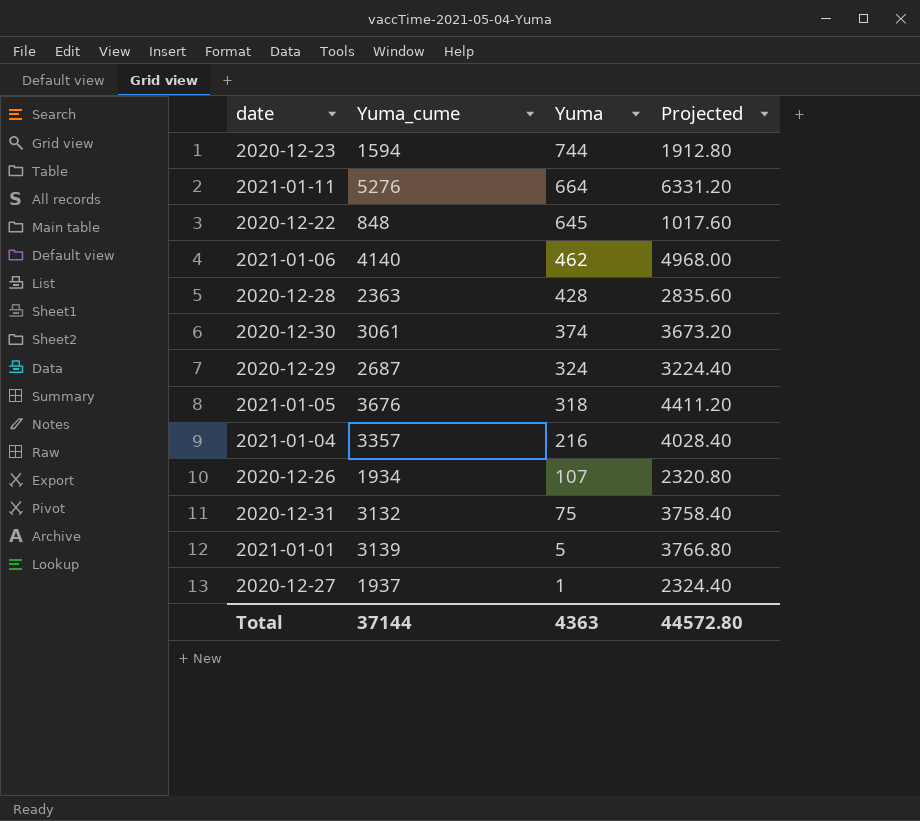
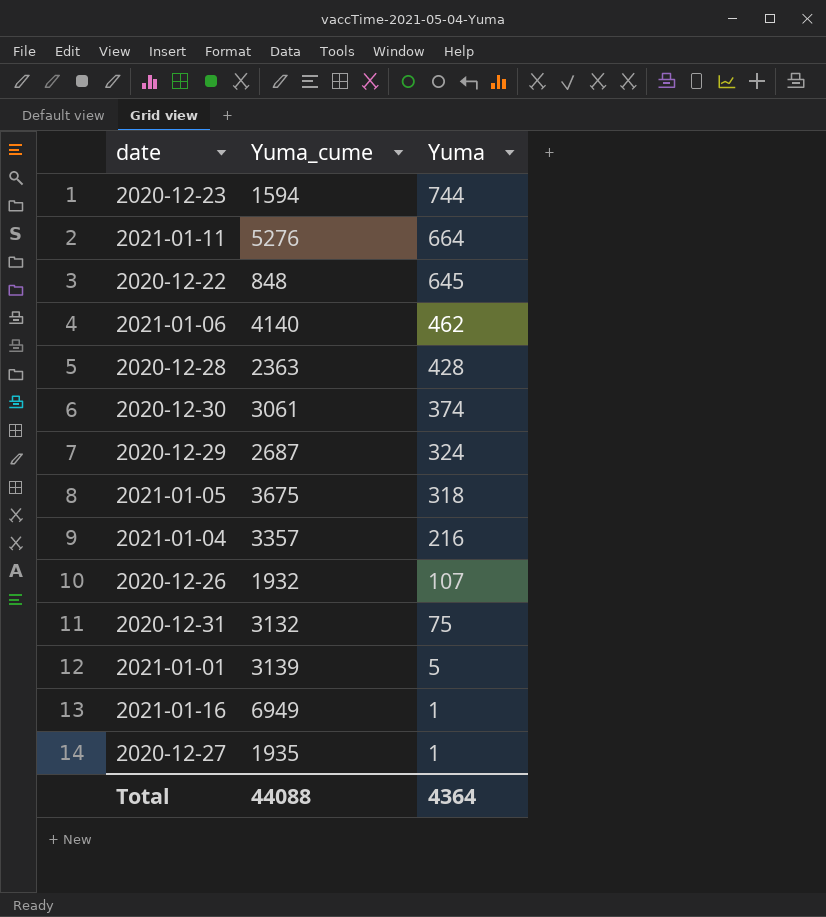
column Projected | formula: [Yuma_cume] * 1.2 -> none
2021-01-05 | Yuma_cume: 3676 -> 3675
2020-12-26 | Yuma_cume: 1934 -> 1932
row 2021-01-16: none -> 6949 | 1
2020-12-27 | Yuma_cume: 1937 -> 1935
Total | Yuma_cume: 37144 -> 44088
Total | Yuma: 4363 -> 4364

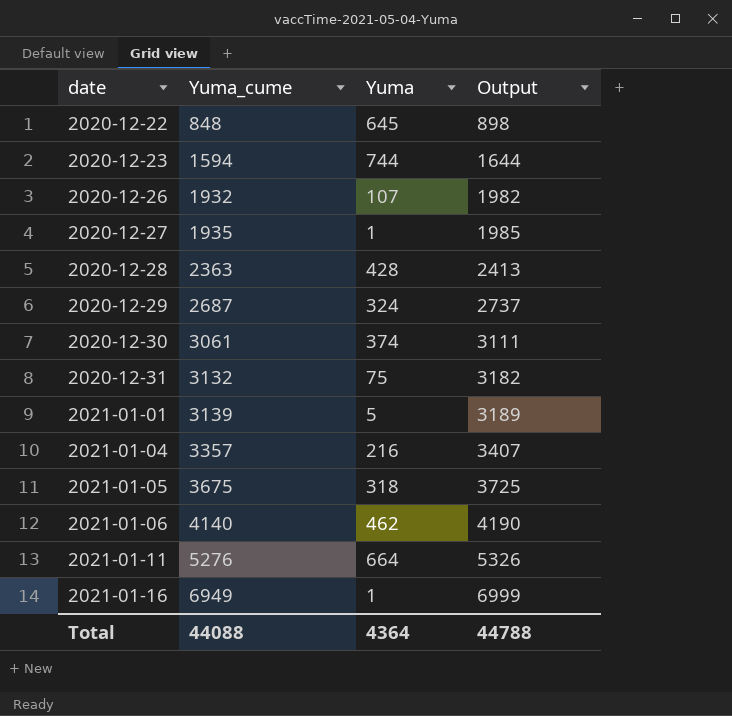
row order: Yuma descending -> date ascending
column Output | formula: none -> [Yuma_cume] + 50

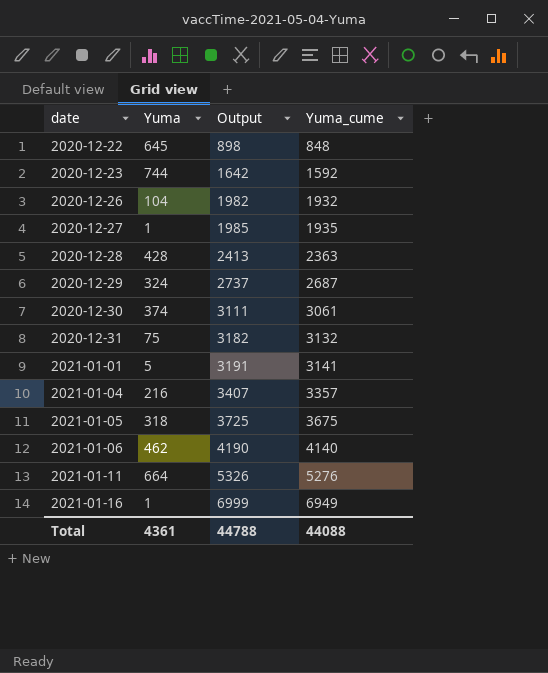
column Yuma_cume | position: 2 -> 4
2020-12-23 | Output: 1644 -> 1642
2020-12-23 | Yuma_cume: 1594 -> 1592
2020-12-26 | Yuma: 107 -> 104
2021-01-01 | Output: 3189 -> 3191
2021-01-01 | Yuma_cume: 3139 -> 3141
Total | Yuma: 4364 -> 4361

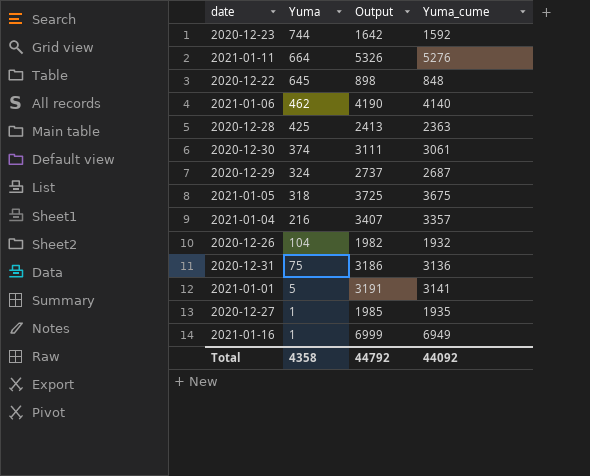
row order: date ascending -> Yuma descending
2020-12-28 | Yuma: 428 -> 425
2020-12-31 | Output: 3182 -> 3186
2020-12-31 | Yuma_cume: 3132 -> 3136
Total | Yuma: 4361 -> 4358
Total | Output: 44788 -> 44792
Total | Yuma_cume: 44088 -> 44092

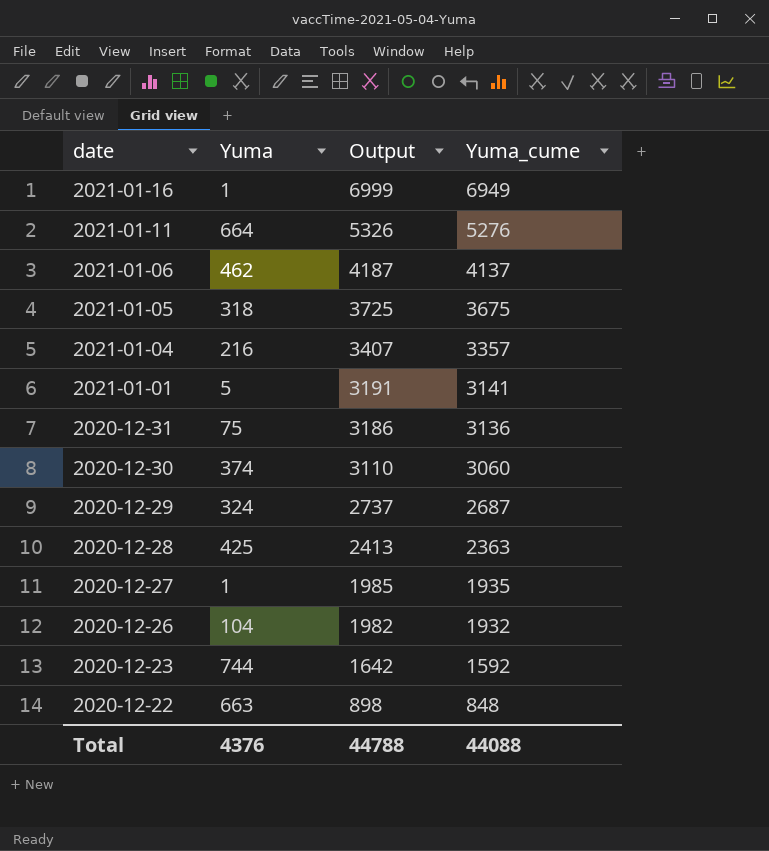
row order: Yuma descending -> date descending
2021-01-06 | Output: 4190 -> 4187
2021-01-06 | Yuma_cume: 4140 -> 4137
2020-12-30 | Output: 3111 -> 3110
2020-12-30 | Yuma_cume: 3061 -> 3060
2020-12-22 | Yuma: 645 -> 663
Total | Yuma: 4358 -> 4376
Total | Output: 44792 -> 44788
Total | Yuma_cume: 44092 -> 44088

